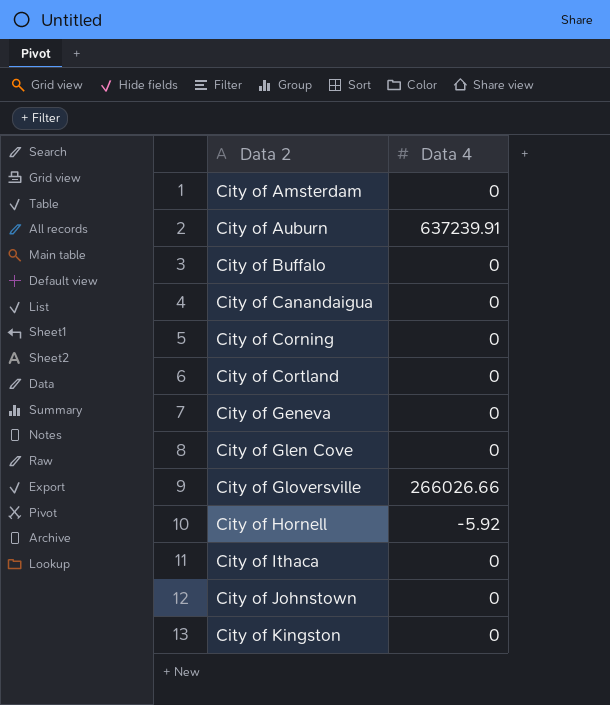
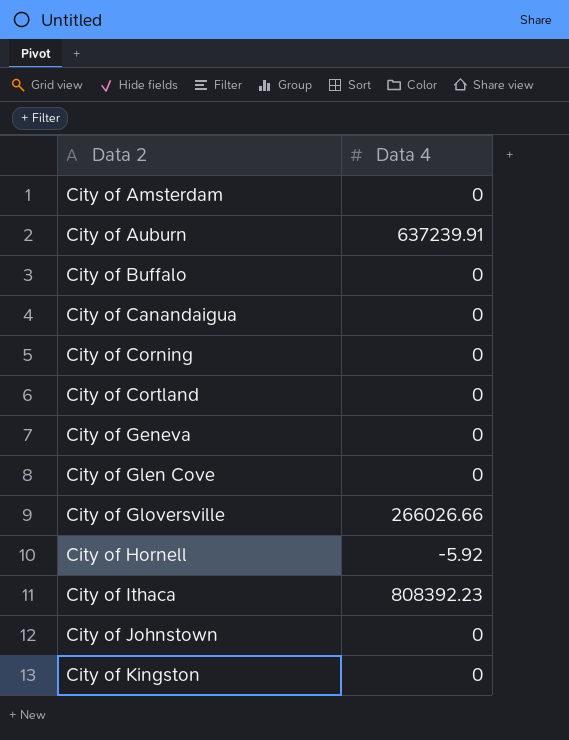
City of Ithaca | Data 4: 0 -> 808392.23

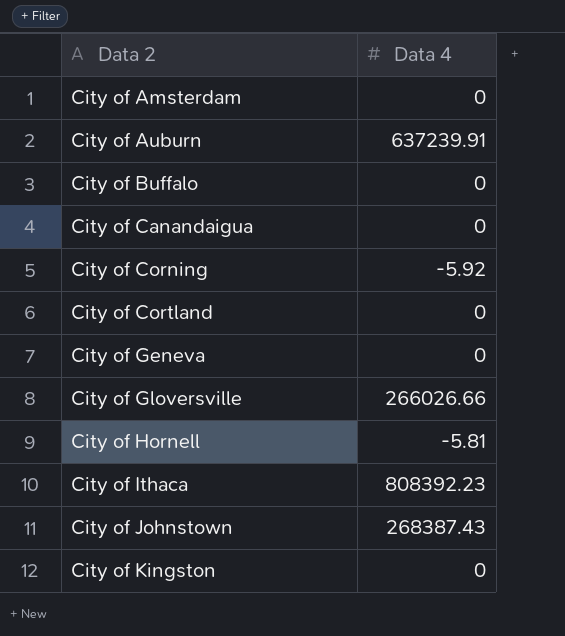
row City of Glen Cove: 0 -> none
City of Corning | Data 4: 0 -> -5.92
City of Hornell | Data 4: -5.92 -> -5.81
City of Johnstown | Data 4: 0 -> 268387.43

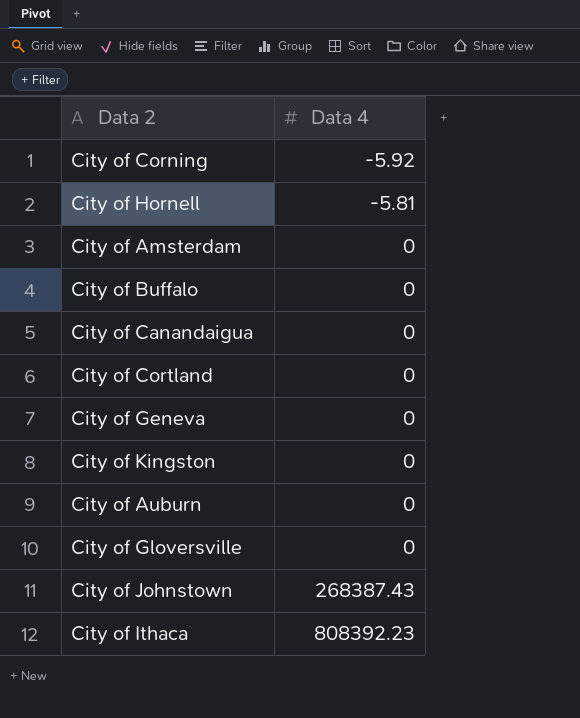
row order: Data 2 ascending -> Data 4 ascending
City of Auburn | Data 4: 637239.91 -> 0
City of Gloversville | Data 4: 266026.66 -> 0

